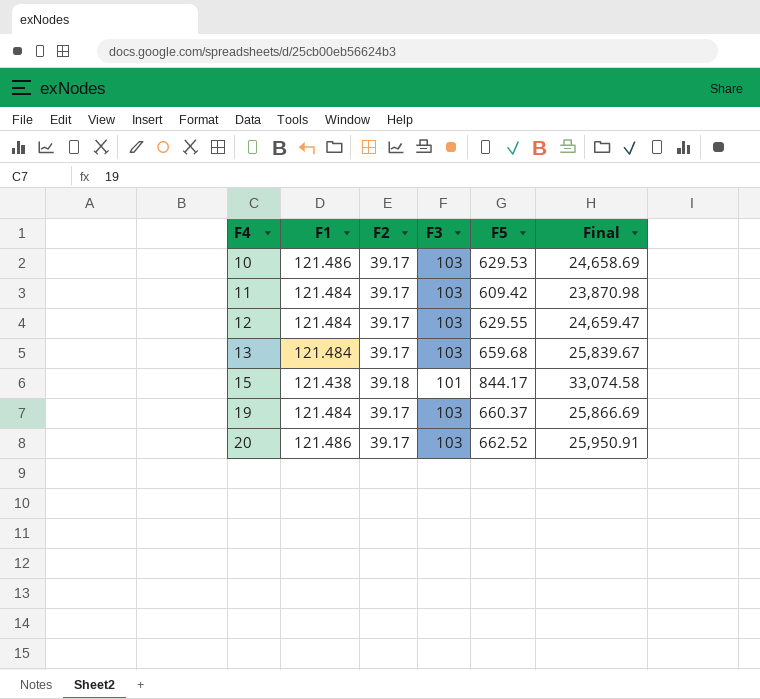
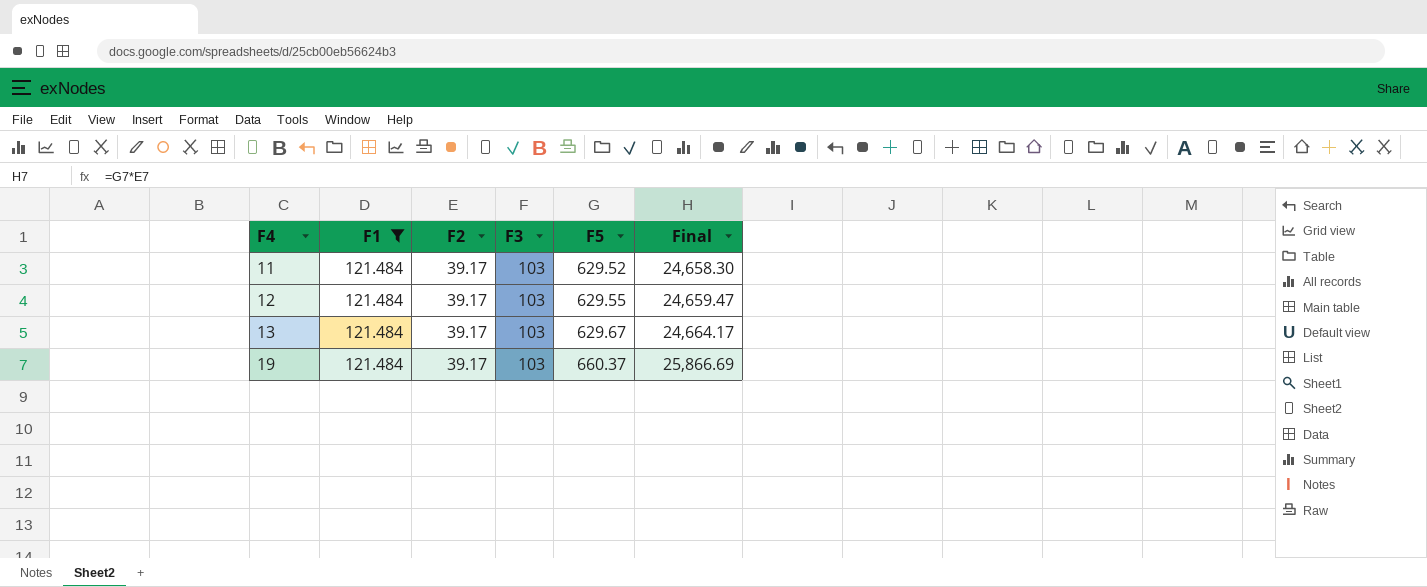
filter: none -> F1 = 121.484
11 | F5: 609.42 -> 629.52
11 | Final: 23,870.98 -> 24,658.30
13 | F5: 659.68 -> 629.67
13 | Final: 25,839.67 -> 24,664.17

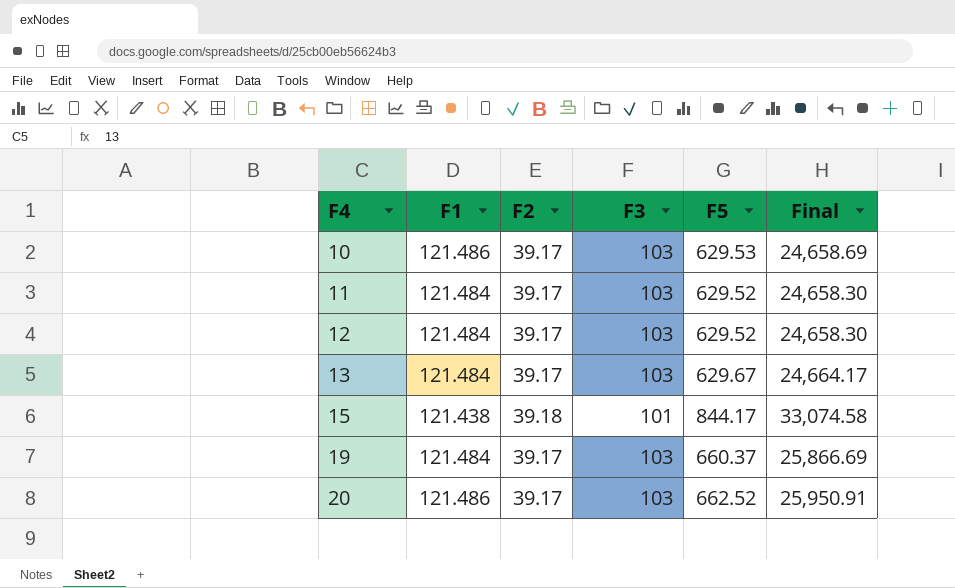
filter: F1 = 121.484 -> none
12 | F5: 629.55 -> 629.52
12 | Final: 24,659.47 -> 24,658.30

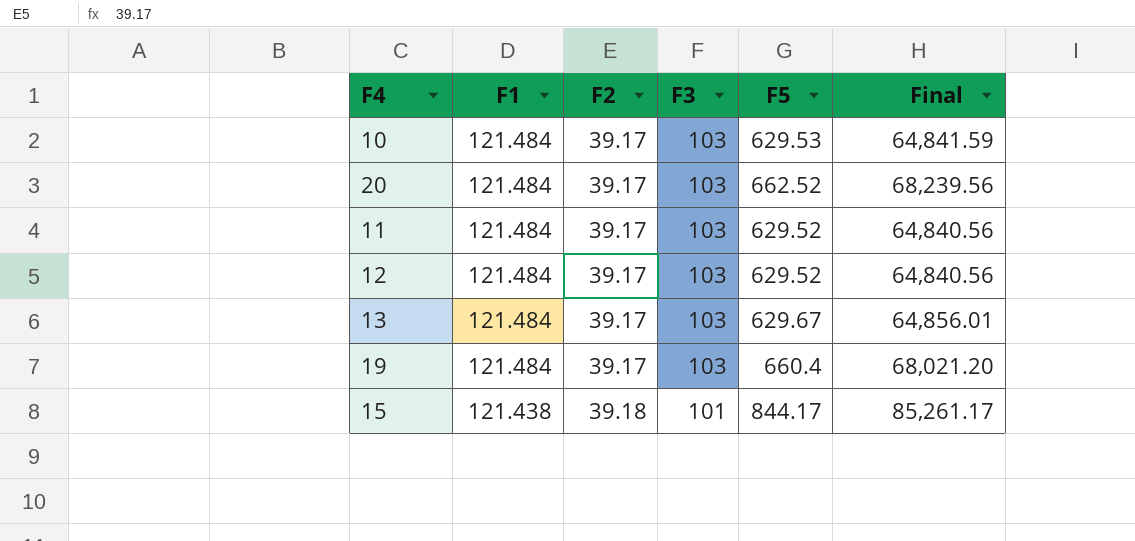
row order: F4 ascending -> F1 descending
column Final | formula: [F2] * [F5] -> [F3] * [F5]
10 | F1: 121.486 -> 121.484
20 | F1: 121.486 -> 121.484
19 | F5: 660.37 -> 660.4

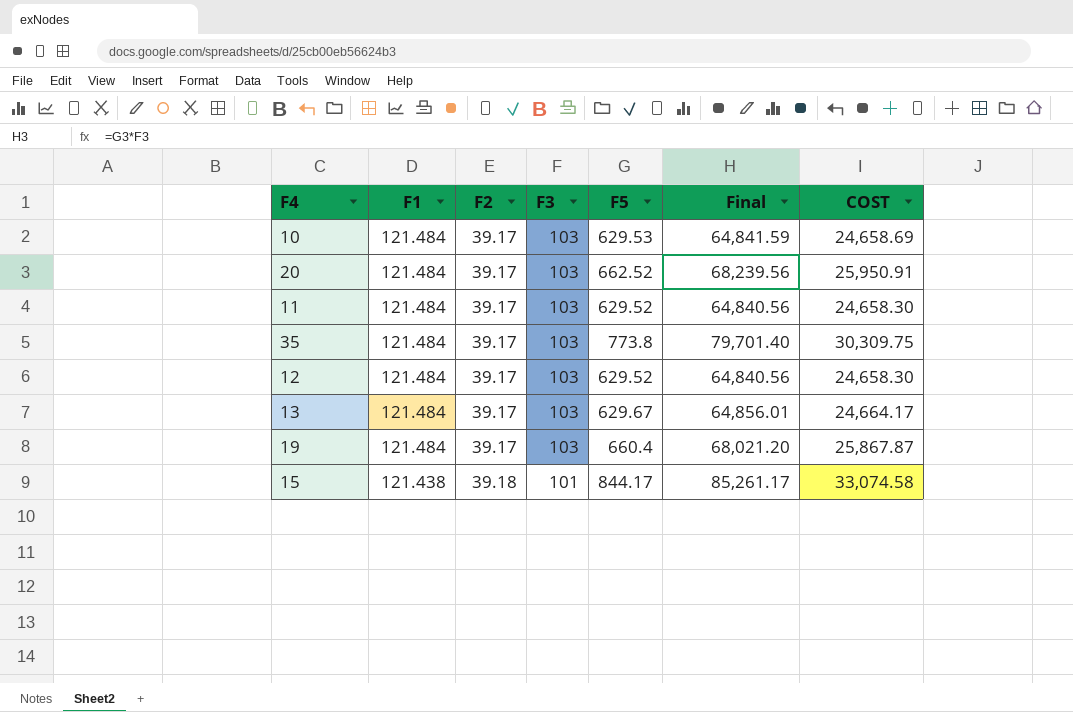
column COST | formula: none -> [F2] * [F5]
row 35: none -> 121.484 | 39.17 | 103 | 773.8 | 79,701.40 | 30,309.75

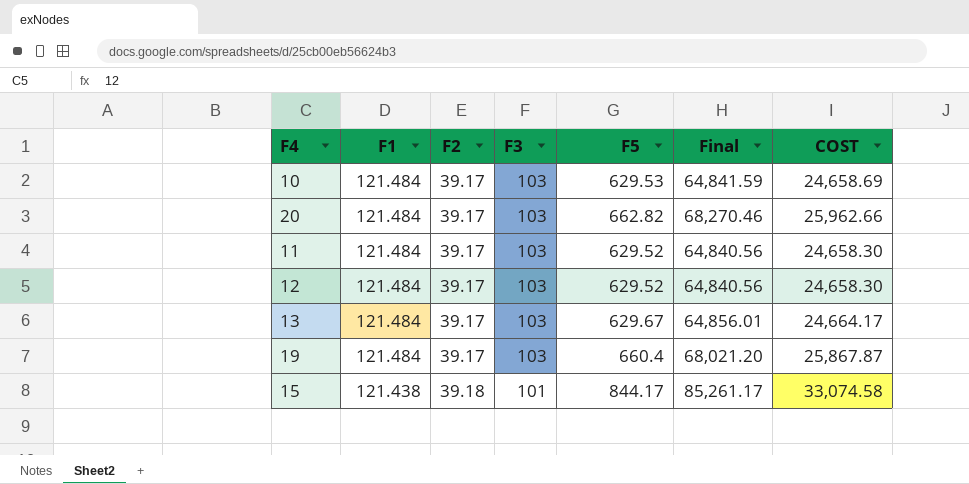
row 35: 121.484 | 39.17 | 103 | 773.8 | 79,701.40 | 30,309.75 -> none
20 | F5: 662.52 -> 662.82
20 | Final: 68,239.56 -> 68,270.46
20 | COST: 25,950.91 -> 25,962.66

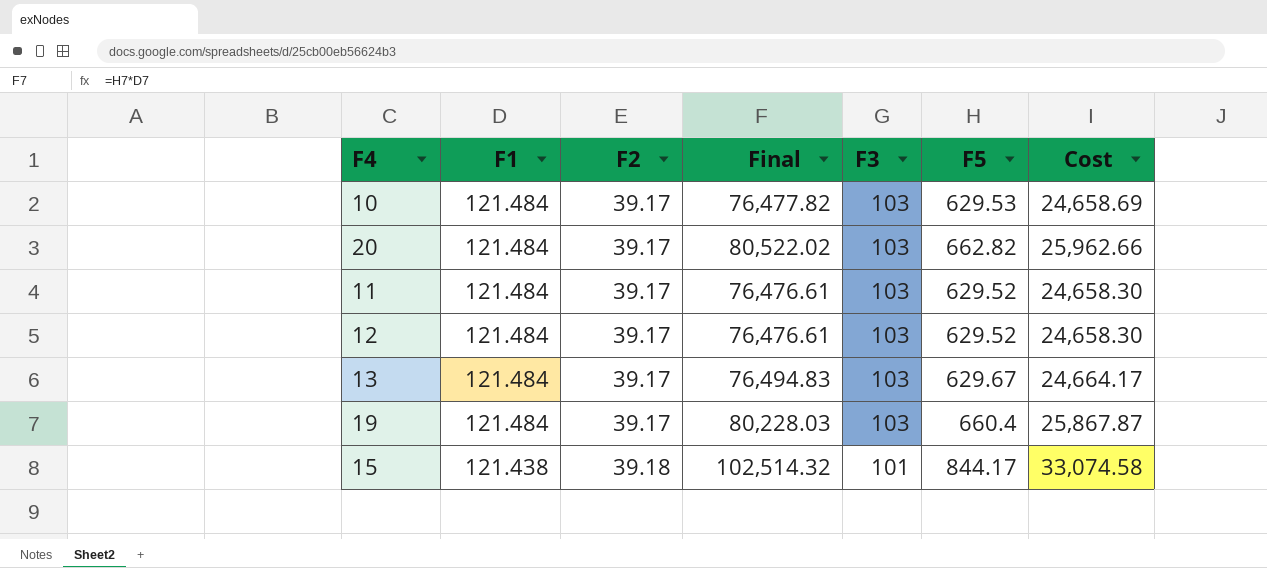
column Final | formula: [F3] * [F5] -> [F1] * [F5]
column Final | position: 6 -> 4
column name: COST -> Cost

